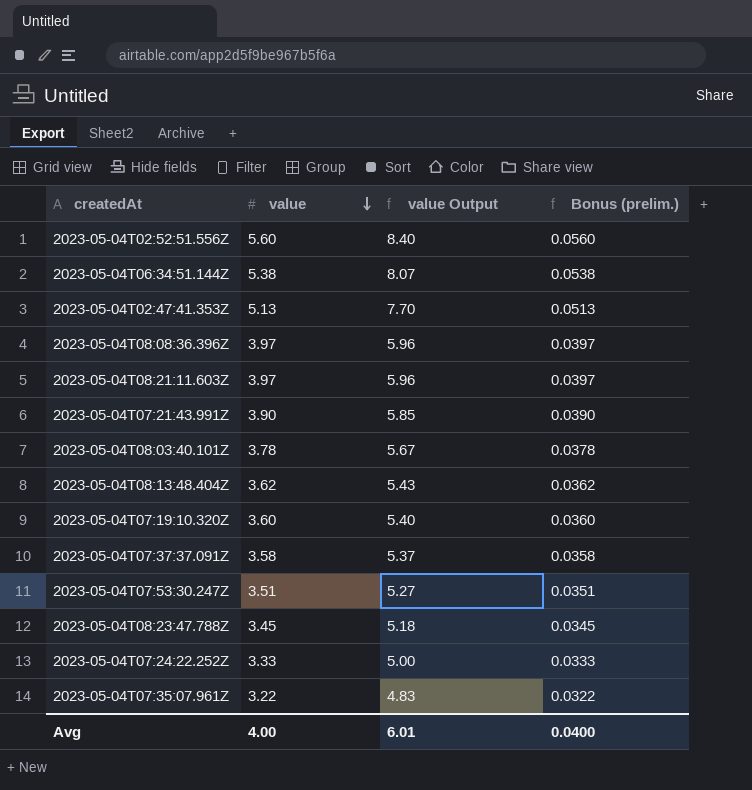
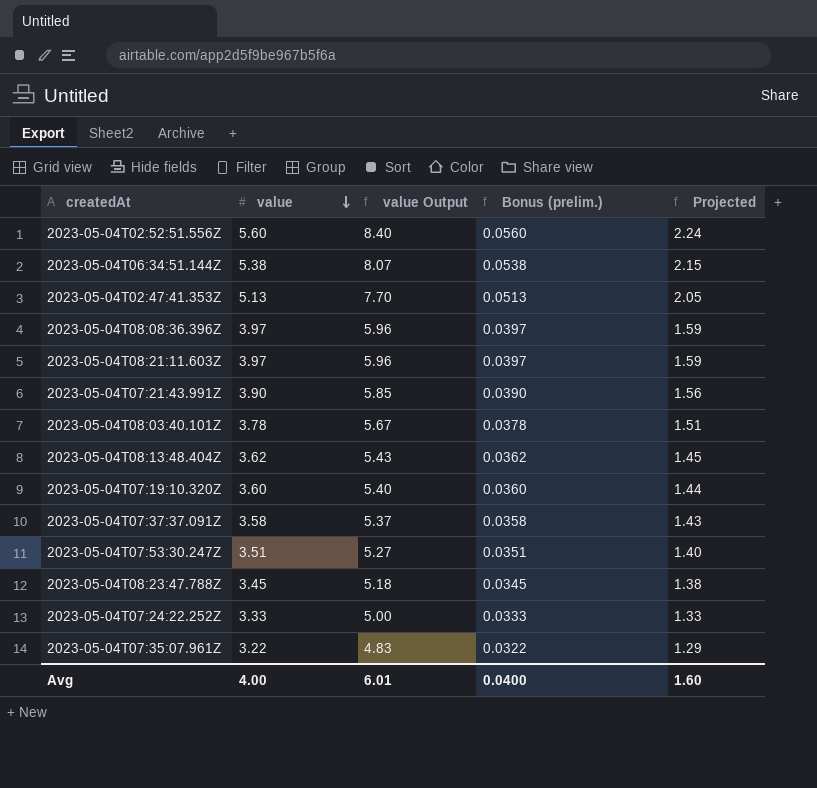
column Projected | formula: none -> [value] * 0.4

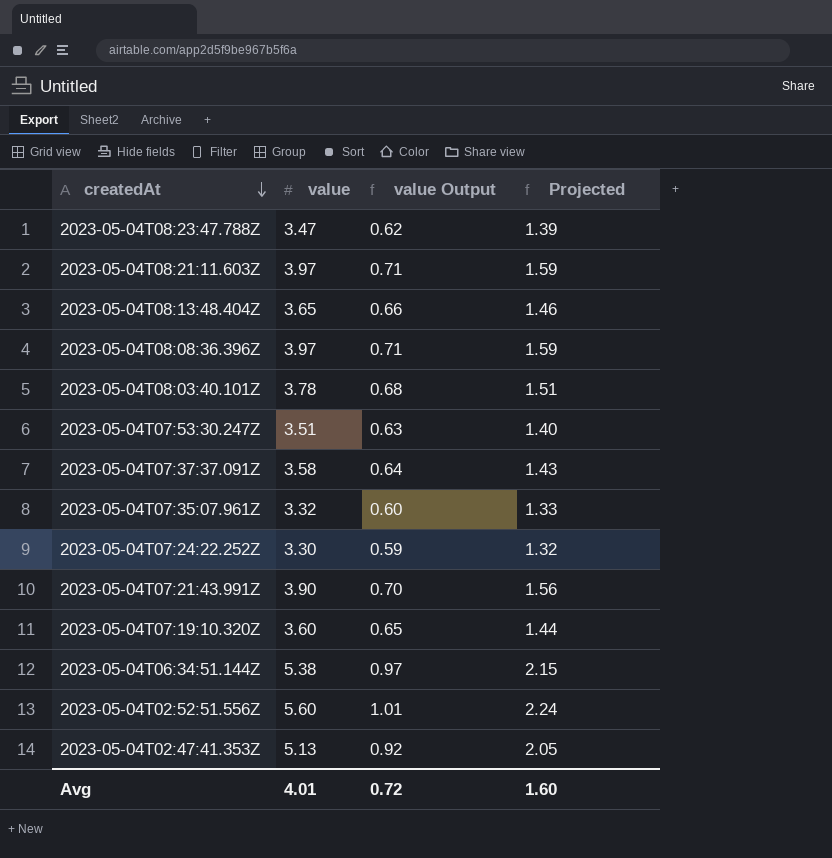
row order: value descending -> createdAt descending
column Bonus (prelim.) | formula: [value] * 0.01 -> none
column value Output | formula: [value] * 1.5 -> [value] * 0.18
2023-05-04T08:23:47.788Z | value: 3.45 -> 3.47
2023-05-04T08:23:47.788Z | Projected: 1.38 -> 1.39
2023-05-04T08:13:48.404Z | value: 3.62 -> 3.65
2023-05-04T08:13:48.404Z | Projected: 1.45 -> 1.46
2023-05-04T07:35:07.961Z | value: 3.22 -> 3.32
2023-05-04T07:35:07.961Z | Projected: 1.29 -> 1.33
2023-05-04T07:24:22.252Z | value: 3.33 -> 3.30
2023-05-04T07:24:22.252Z | Projected: 1.33 -> 1.32
Avg | value: 4.00 -> 4.01
Avg | value Output: 6.01 -> 0.72

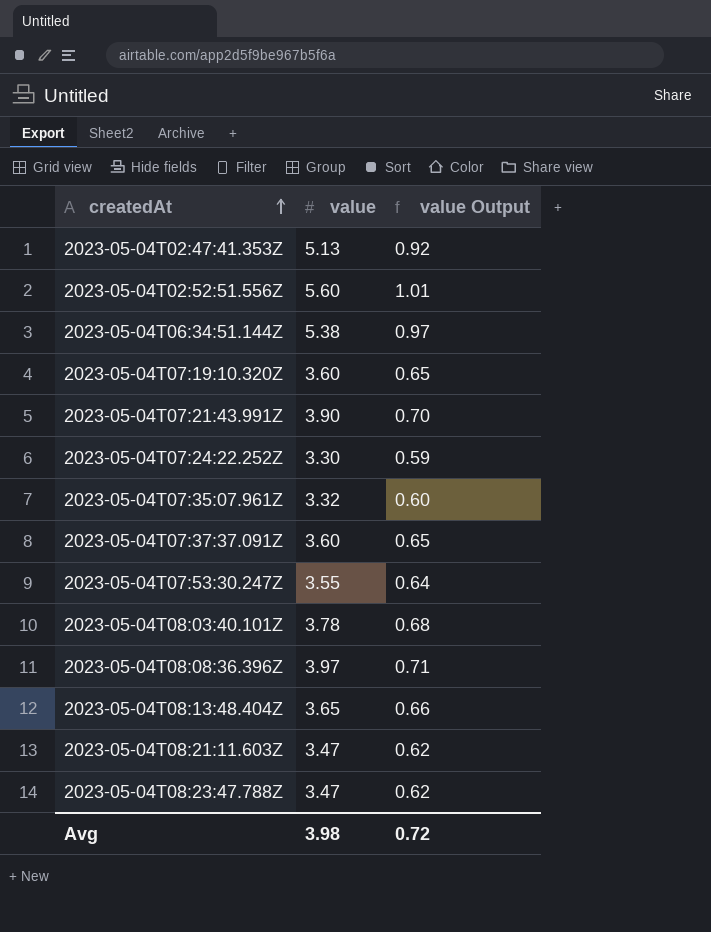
row order: createdAt descending -> createdAt ascending
column Projected | formula: [value] * 0.4 -> none
2023-05-04T07:37:37.091Z | value: 3.58 -> 3.60
2023-05-04T07:37:37.091Z | value Output: 0.64 -> 0.65
2023-05-04T07:53:30.247Z | value: 3.51 -> 3.55
2023-05-04T07:53:30.247Z | value Output: 0.63 -> 0.64
2023-05-04T08:21:11.603Z | value: 3.97 -> 3.47
2023-05-04T08:21:11.603Z | value Output: 0.71 -> 0.62
Avg | value: 4.01 -> 3.98

